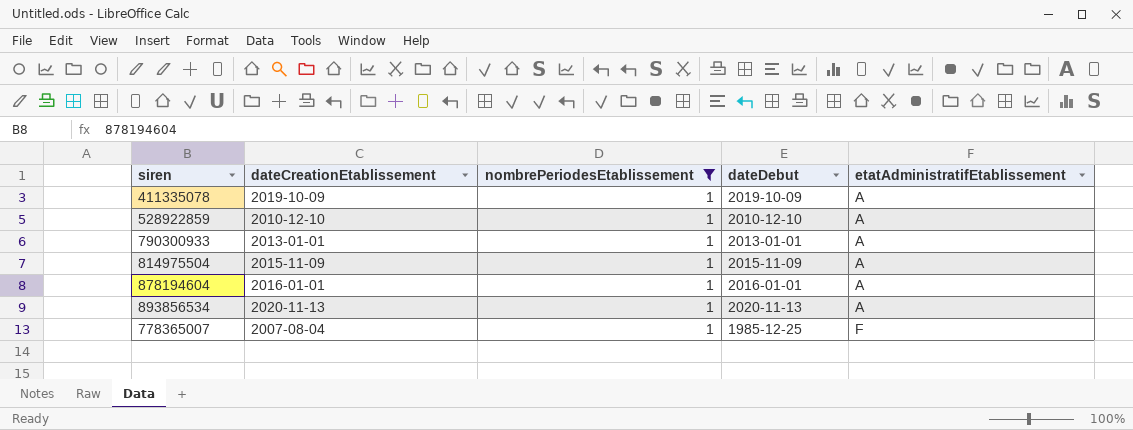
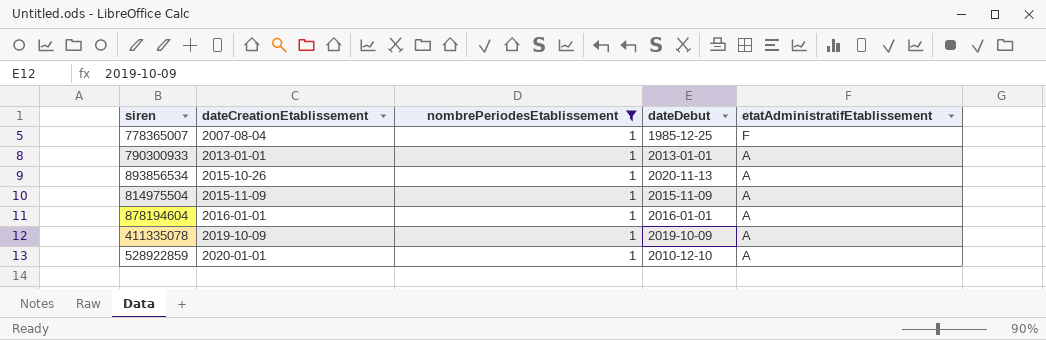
row order: etatAdministratifEtablissement ascending -> dateCreationEtablissement ascending
893856534 | dateCreationEtablissement: 2020-11-13 -> 2015-10-26
528922859 | dateCreationEtablissement: 2010-12-10 -> 2020-01-01

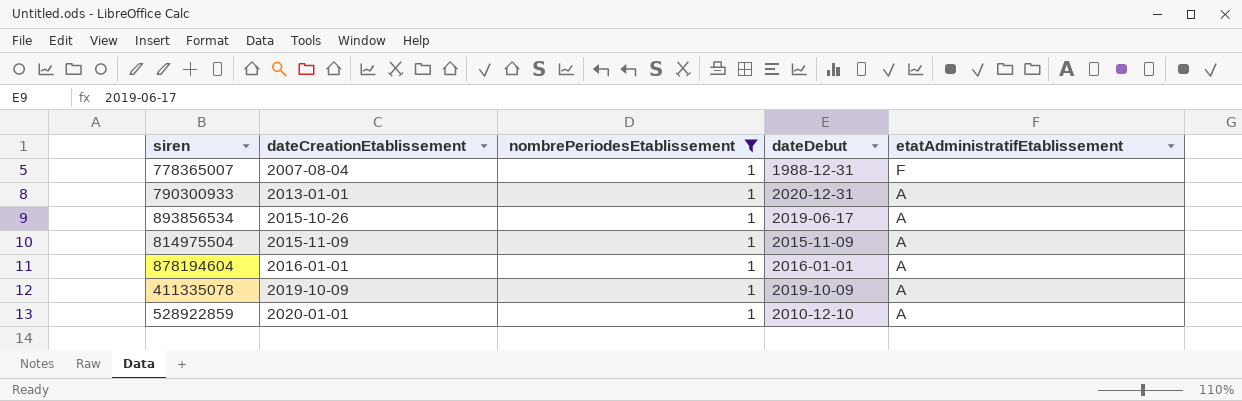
778365007 | dateDebut: 1985-12-25 -> 1988-12-31
790300933 | dateDebut: 2013-01-01 -> 2020-12-31
893856534 | dateDebut: 2020-11-13 -> 2019-06-17

